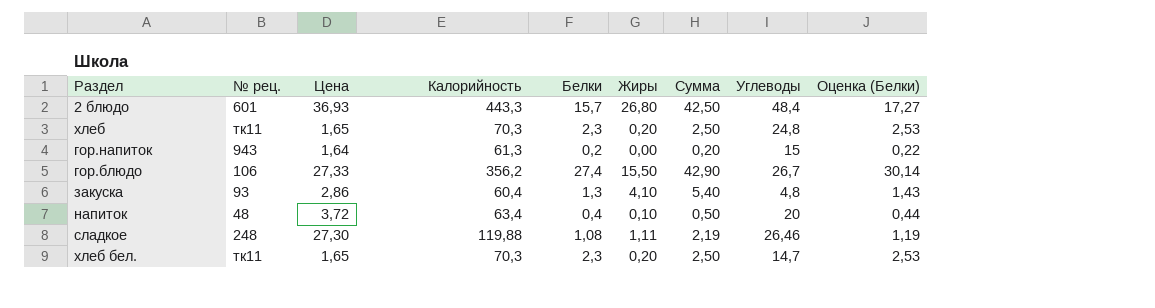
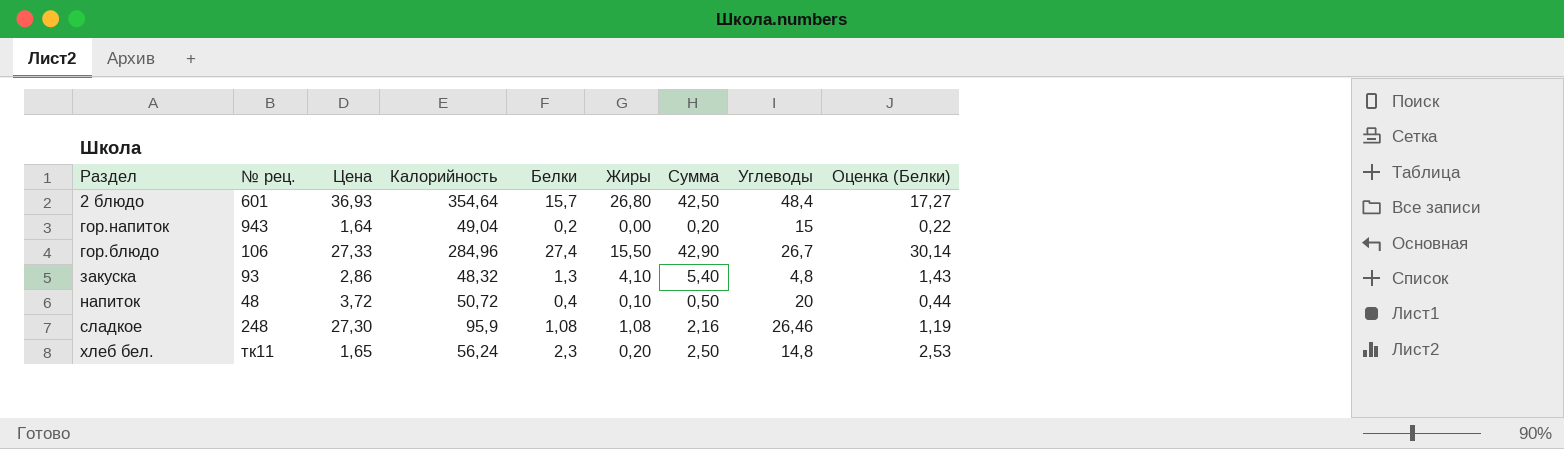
row хлеб: тк11 | 1,65 | 70,3 | 2,3 | 0,20 | 2,50 | 24,8 | 2,53 -> none
2 блюдо | Калорийность: 443,3 -> 354,64
гор.напиток | Калорийность: 61,3 -> 49,04
гор.блюдо | Калорийность: 356,2 -> 284,96
закуска | Калорийность: 60,4 -> 48,32
напиток | Калорийность: 63,4 -> 50,72
сладкое | Калорийность: 119,88 -> 95,9
сладкое | Жиры: 1,11 -> 1,08
сладкое | Сумма: 2,19 -> 2,16
хлеб бел. | Калорийность: 70,3 -> 56,24
хлеб бел. | Углеводы: 14,7 -> 14,8

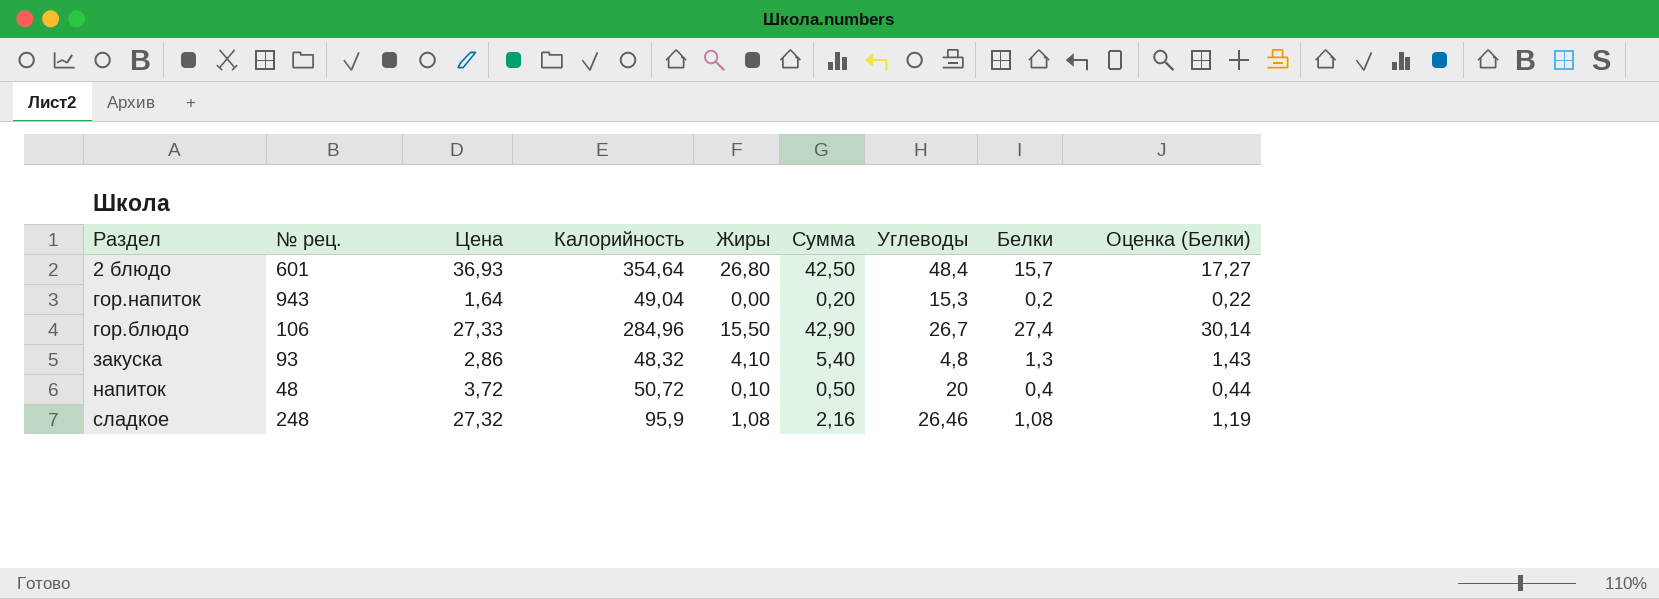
column Белки | position: 5 -> 8
row хлеб бел.: тк11 | 1,65 | 56,24 | 2,3 | 0,20 | 2,50 | 14,8 | 2,53 -> none
гор.напиток | Углеводы: 15 -> 15,3
сладкое | Цена: 27,30 -> 27,32

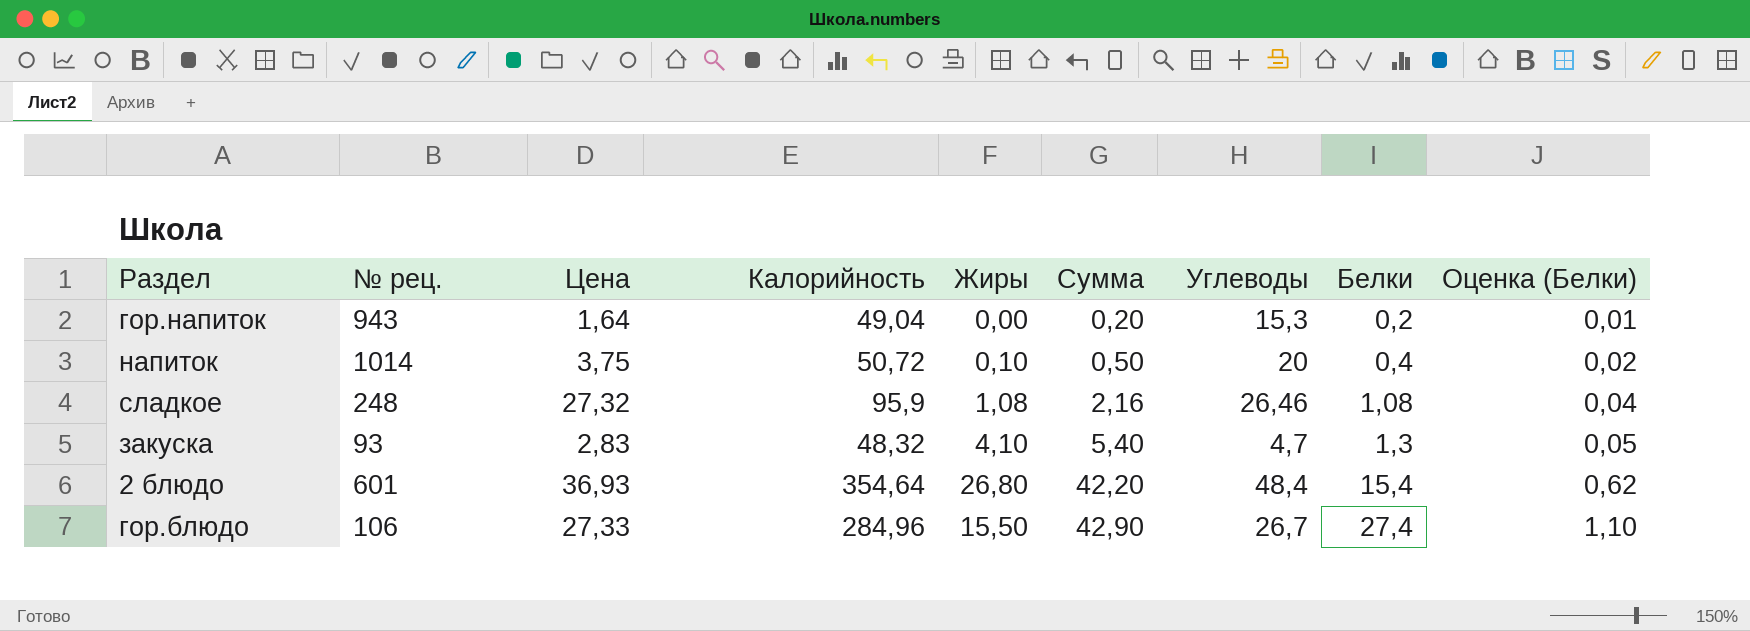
row order: none -> Сумма ascending
column Оценка (Белки) | formula: [Белки] * 1,1 -> [Белки] * 0,04
напиток | № рец.: 48 -> 1014
напиток | Цена: 3,72 -> 3,75
закуска | Цена: 2,86 -> 2,83
закуска | Углеводы: 4,8 -> 4,7
2 блюдо | Сумма: 42,50 -> 42,20
2 блюдо | Белки: 15,7 -> 15,4

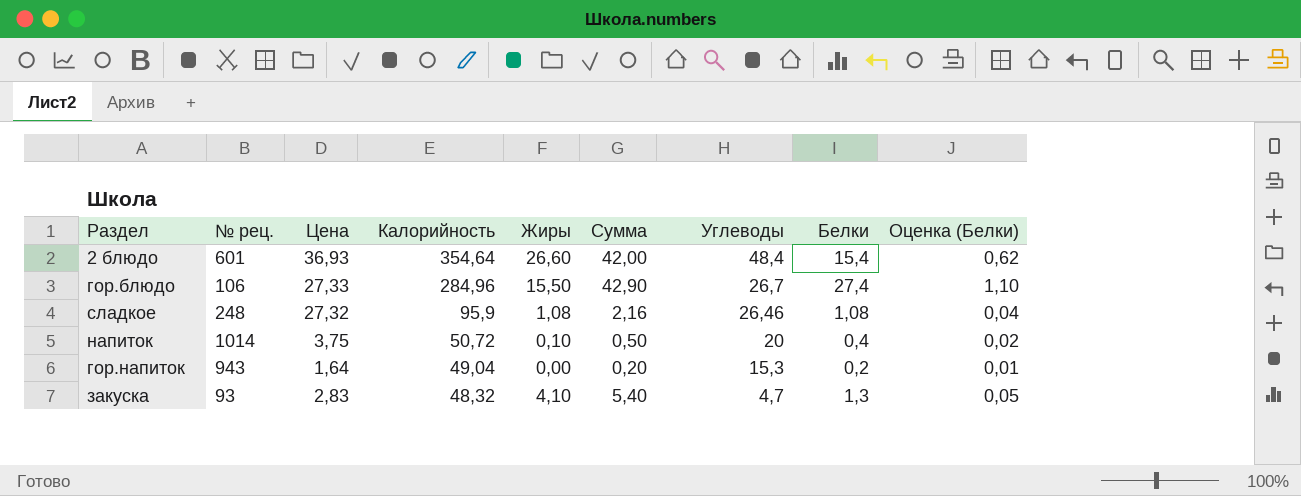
row order: Сумма ascending -> Калорийность descending
2 блюдо | Жиры: 26,80 -> 26,60
2 блюдо | Сумма: 42,20 -> 42,00

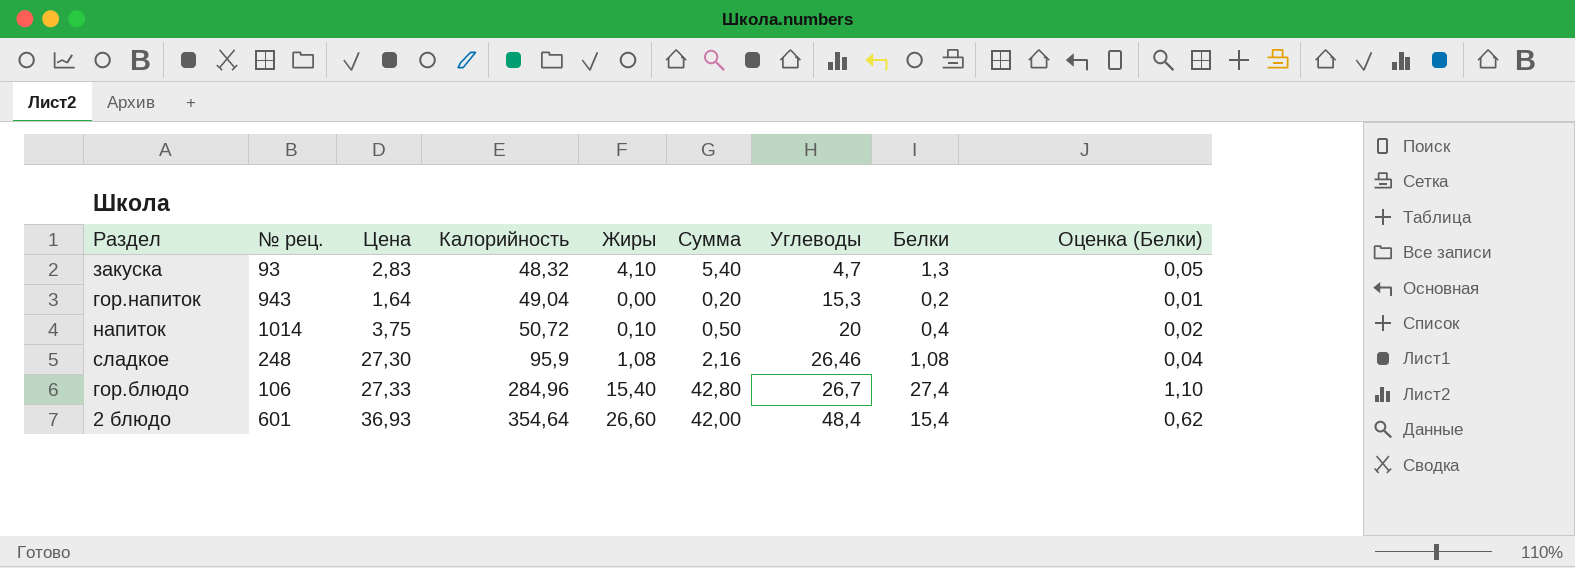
row order: Калорийность descending -> Калорийность ascending
сладкое | Цена: 27,32 -> 27,30
гор.блюдо | Жиры: 15,50 -> 15,40
гор.блюдо | Сумма: 42,90 -> 42,80

